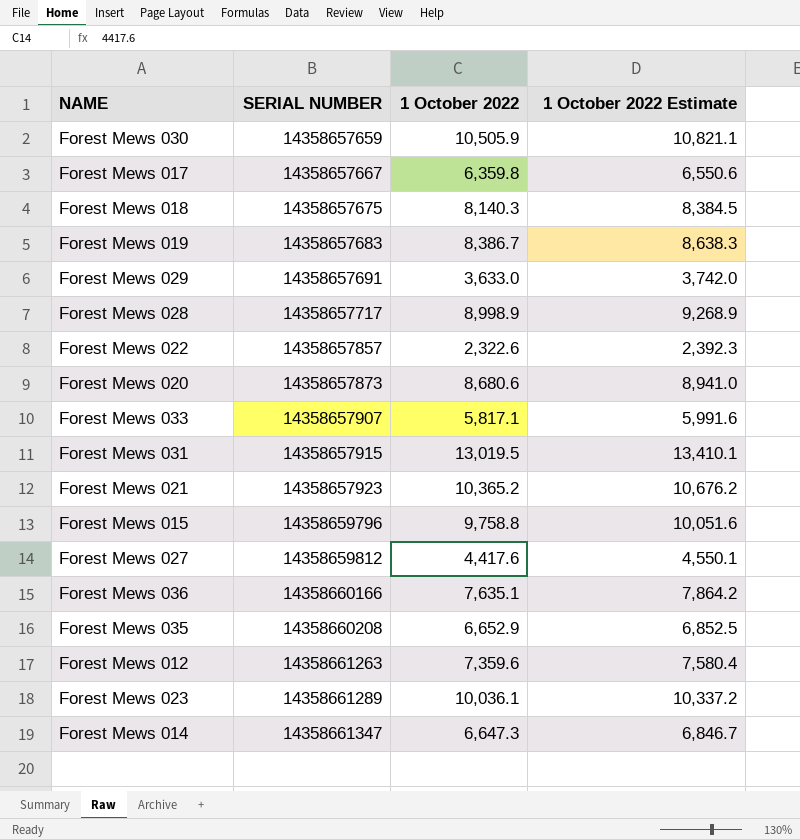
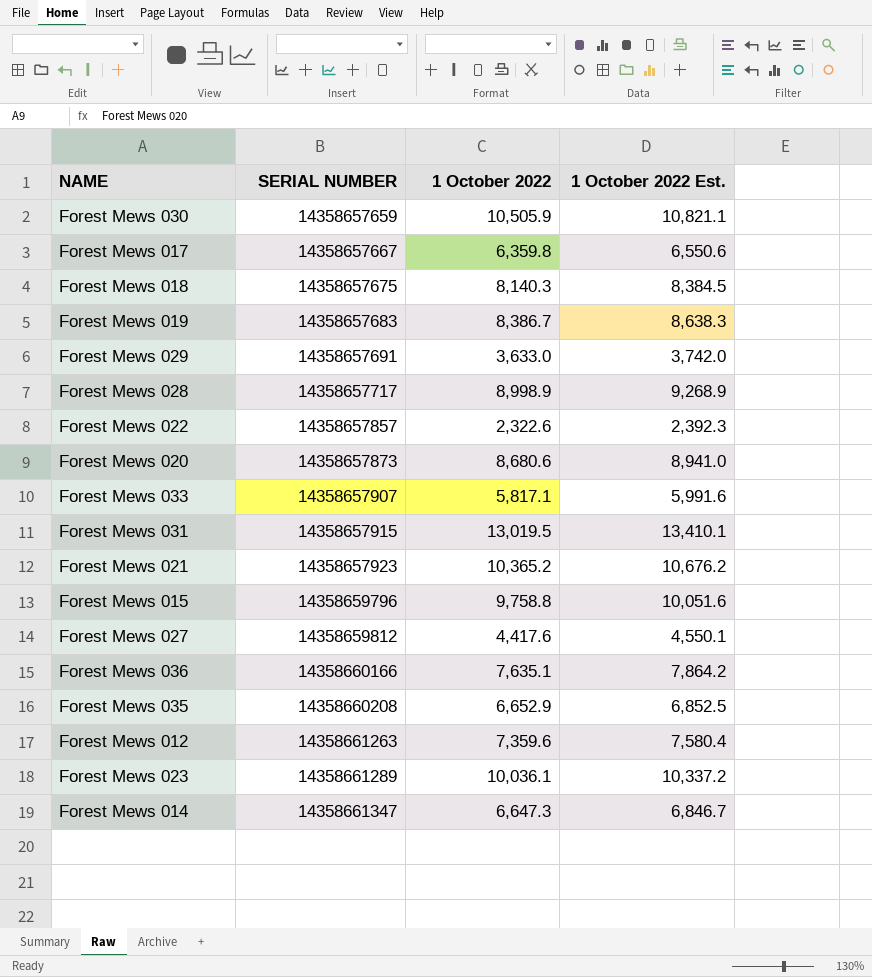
column name: 1 October 2022 Estimate -> 1 October 2022 Est.

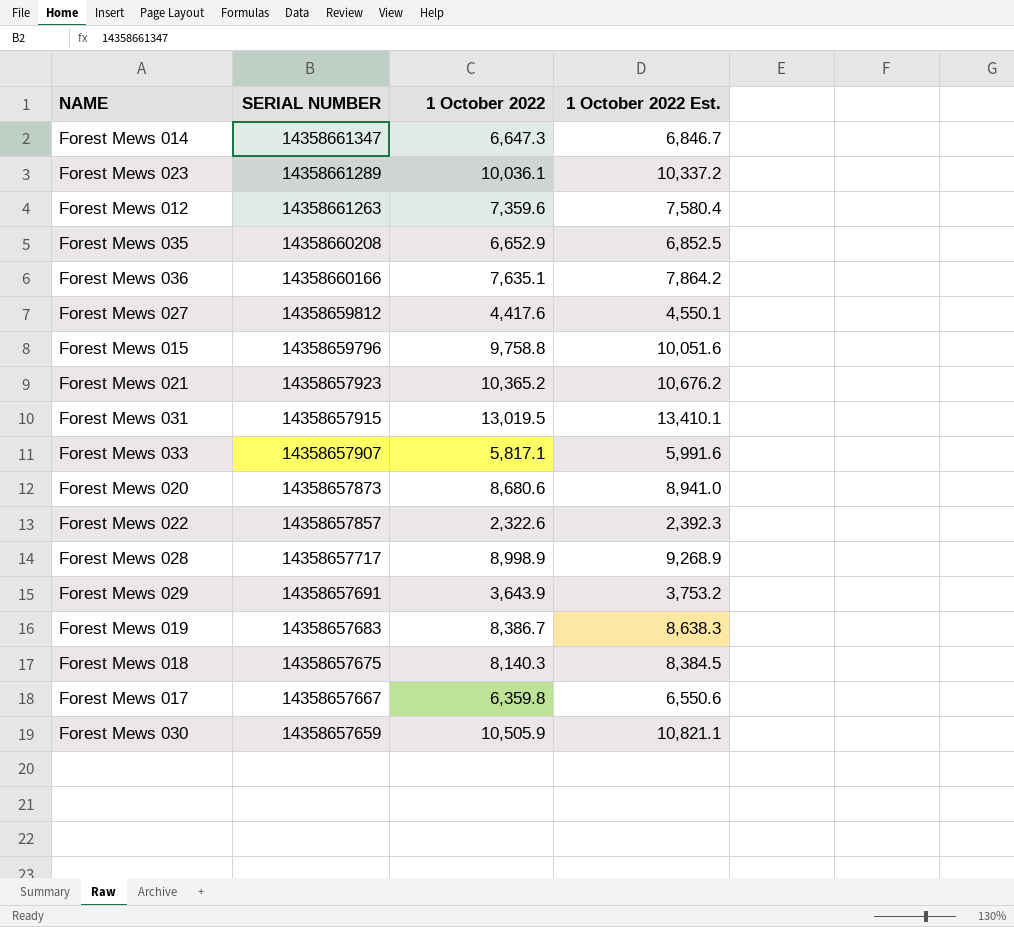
row order: SERIAL NUMBER ascending -> SERIAL NUMBER descending
Forest Mews 029 | 1 October 2022: 3,633.0 -> 3,643.9
Forest Mews 029 | 1 October 2022 Est.: 3,742.0 -> 3,753.2

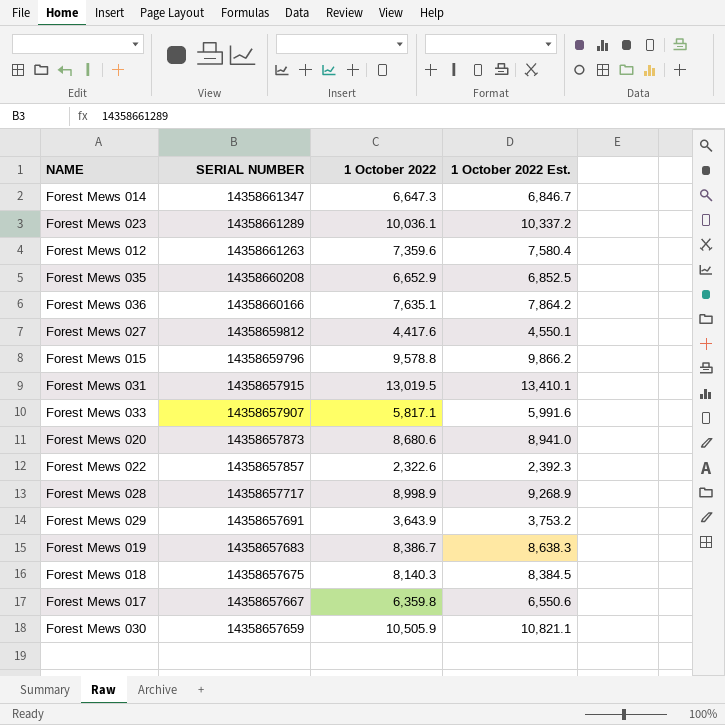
row Forest Mews 021: 14358657923 | 10,365.2 | 10,676.2 -> none
Forest Mews 015 | 1 October 2022: 9,758.8 -> 9,578.8
Forest Mews 015 | 1 October 2022 Est.: 10,051.6 -> 9,866.2

